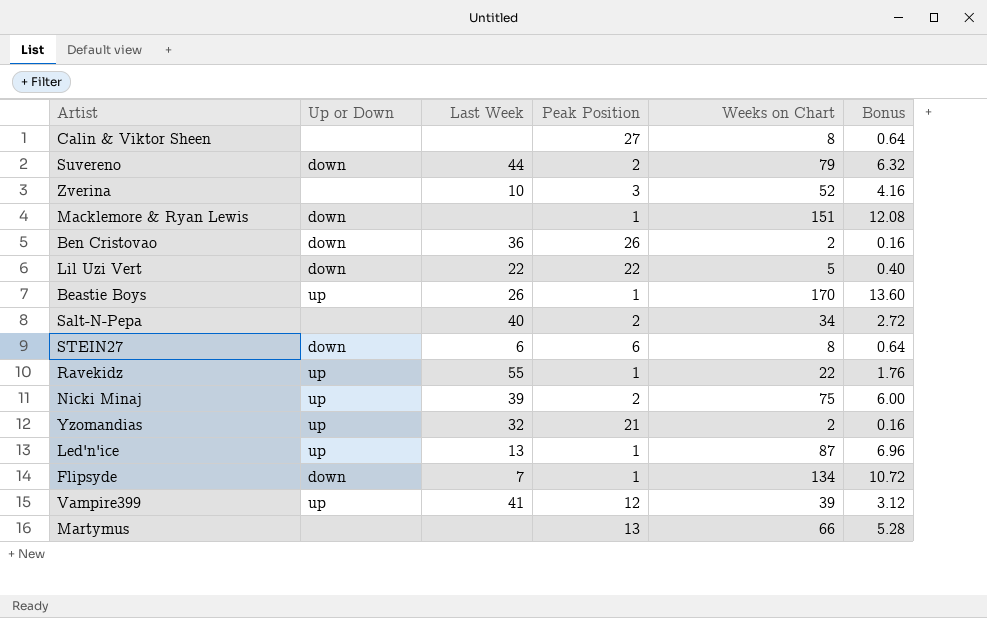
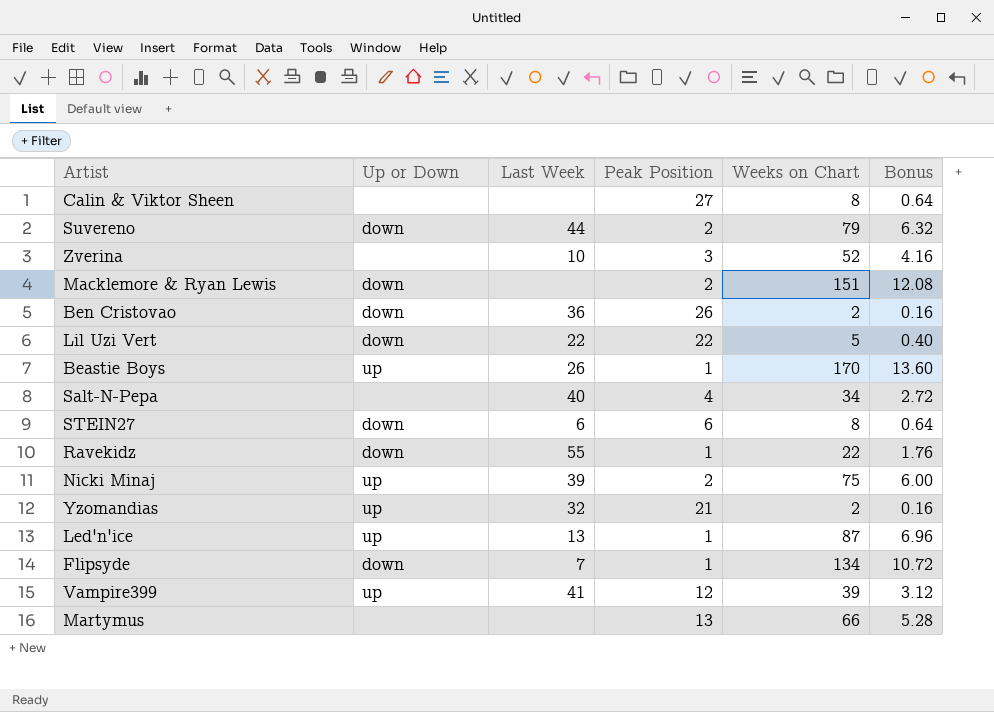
Macklemore & Ryan Lewis | Peak Position: 1 -> 2
Salt-N-Pepa | Peak Position: 2 -> 4
Ravekidz | Up or Down: up -> down

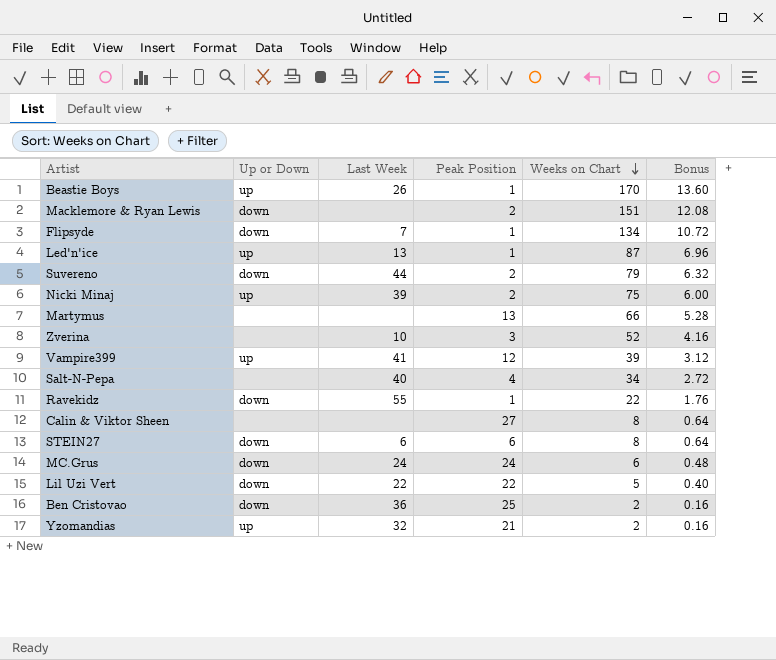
row order: none -> Weeks on Chart descending
row MC.Grus: none -> down | 24 | 24 | 6 | 0.48
Ben Cristovao | Peak Position: 26 -> 25

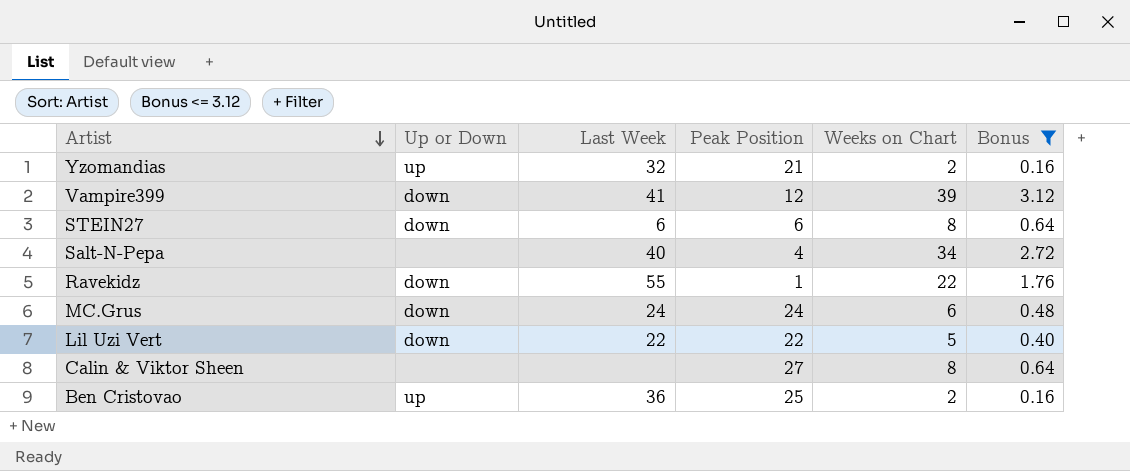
filter: none -> Bonus <= 3.12
row order: Weeks on Chart descending -> Artist descending
Vampire399 | Up or Down: up -> down
Ben Cristovao | Up or Down: down -> up

